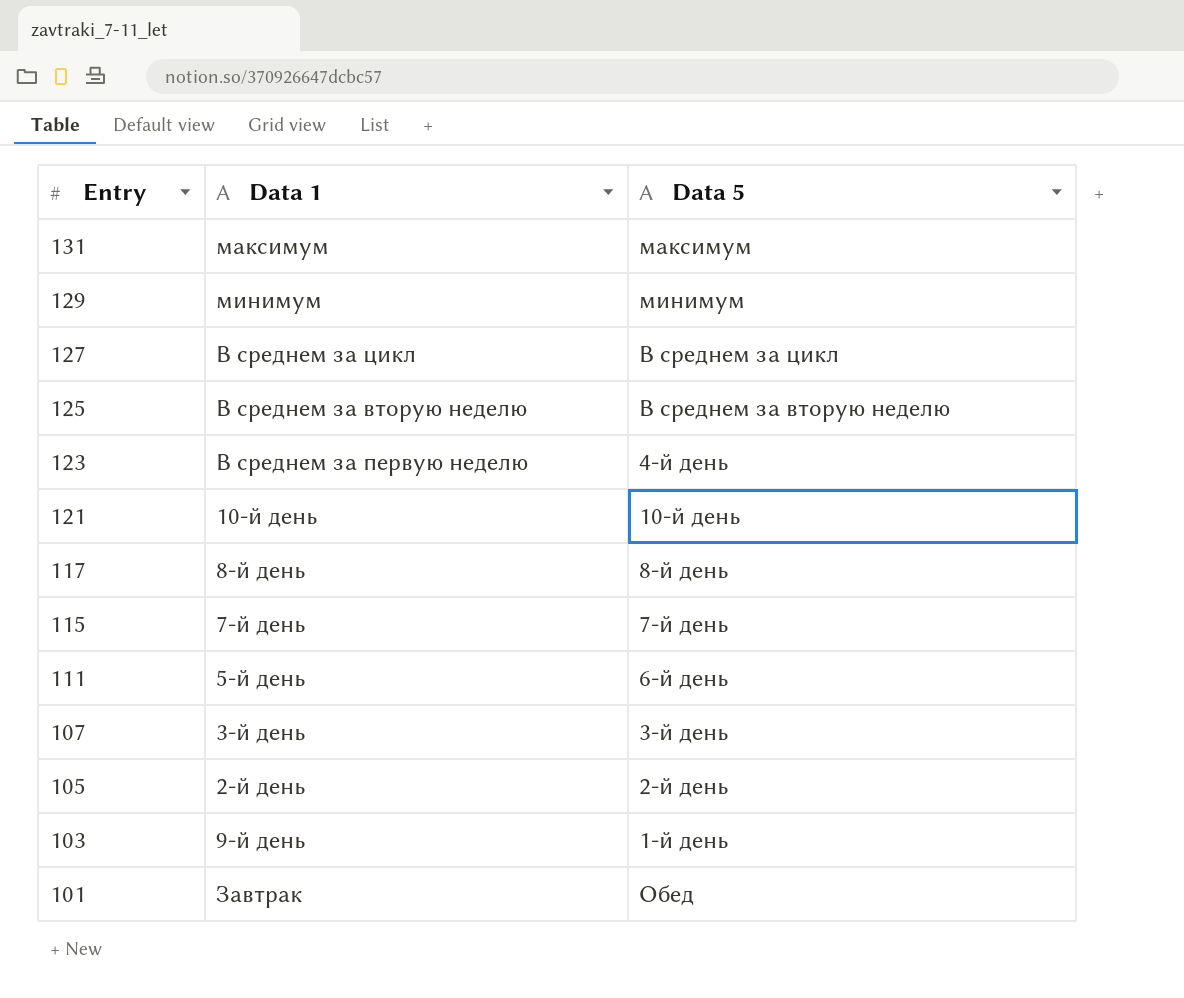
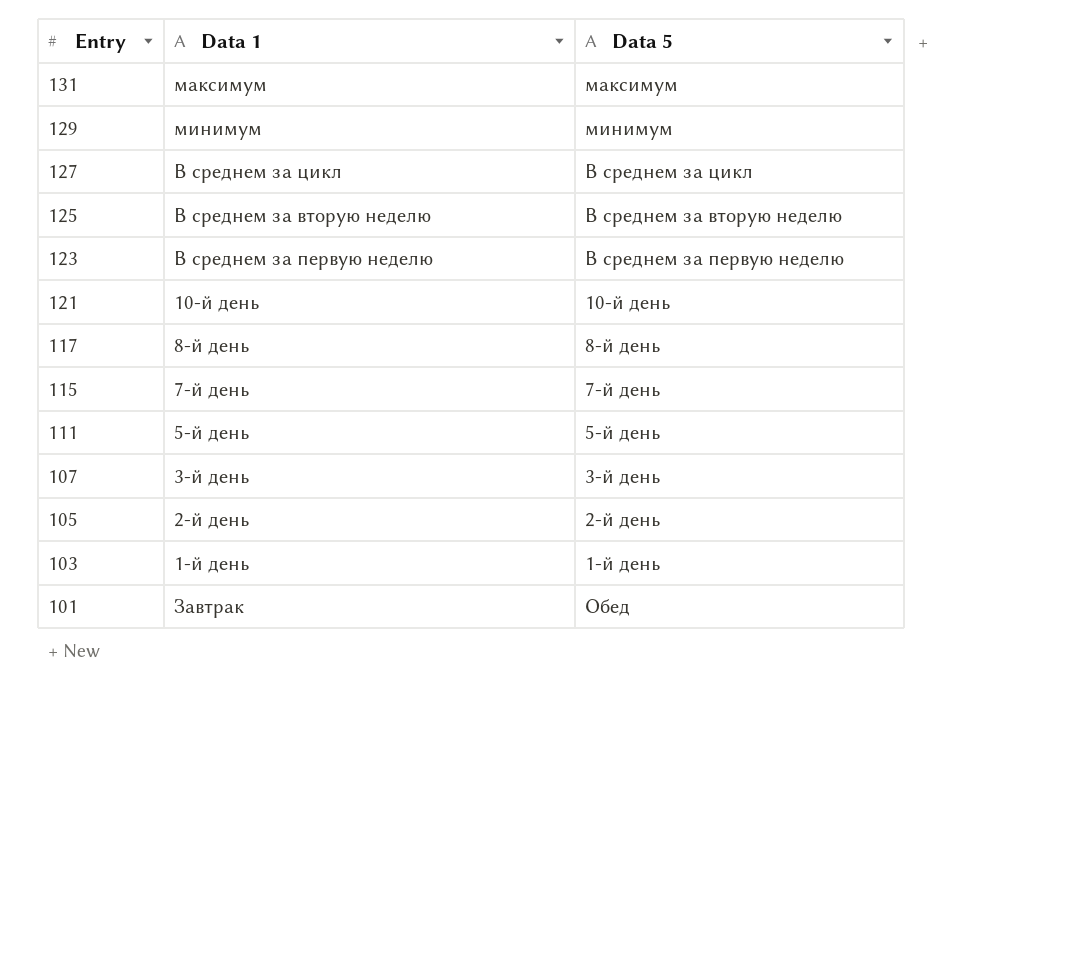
123 | Data 5: 4-й день -> В среднем за первую неделю
111 | Data 5: 6-й день -> 5-й день
103 | Data 1: 9-й день -> 1-й день

